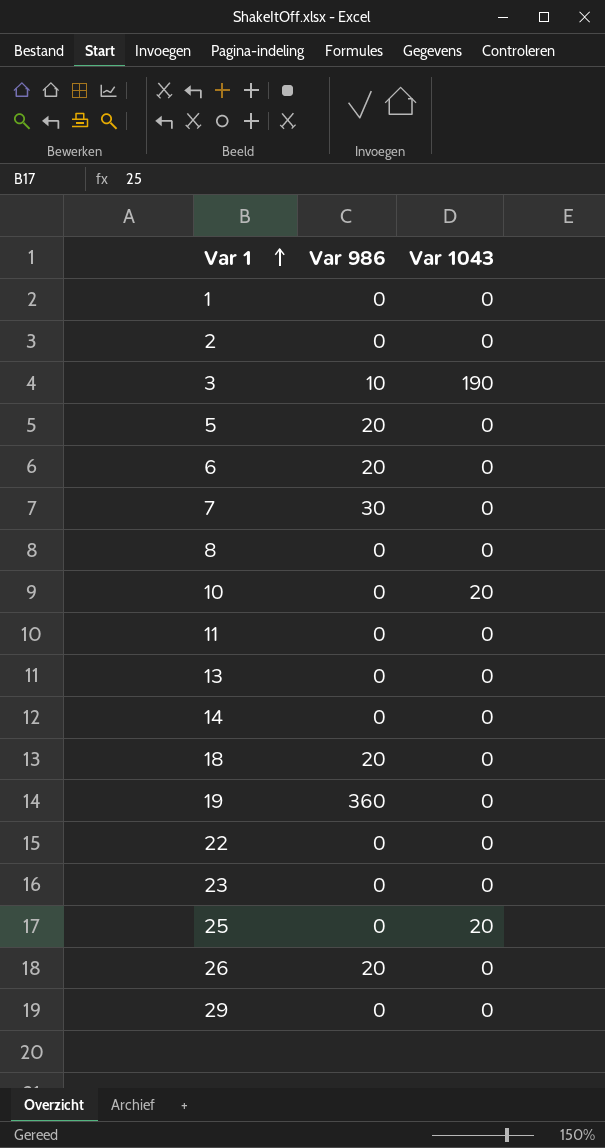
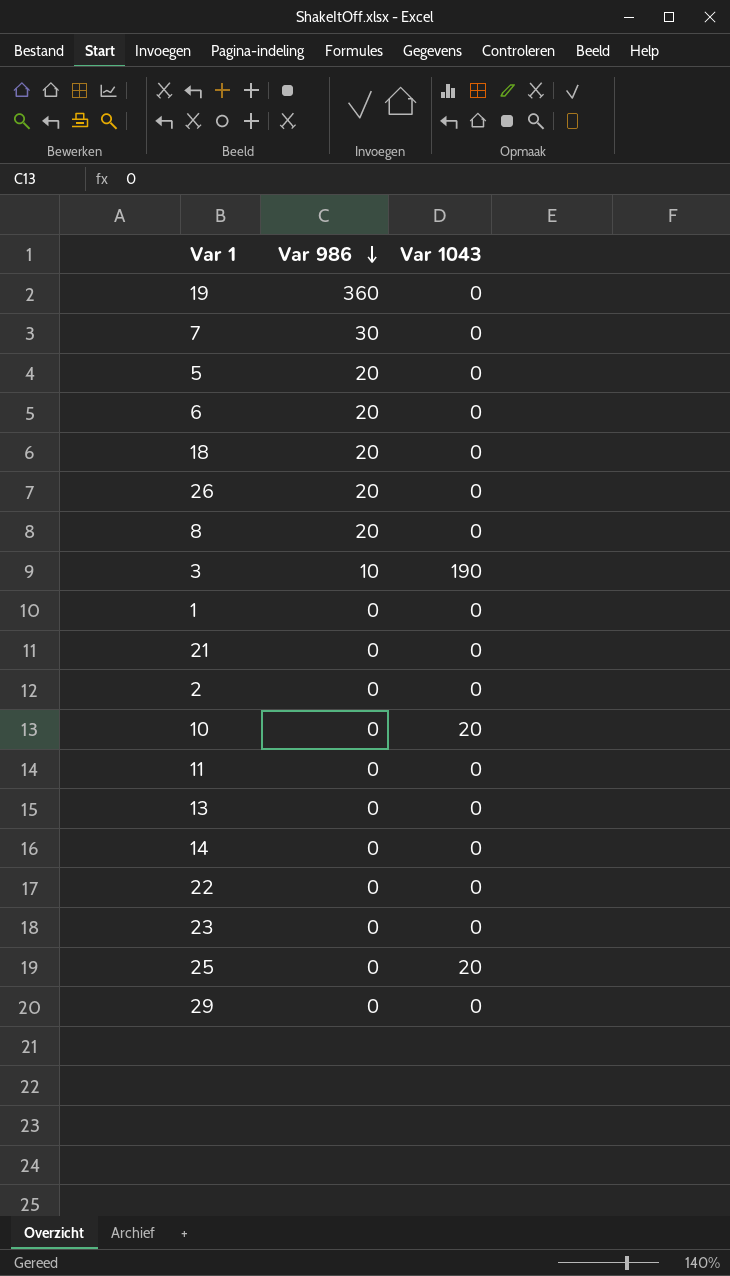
row order: Var 1 ascending -> Var 986 descending
8 | Var 986: 0 -> 20
row 21: none -> 0 | 0

